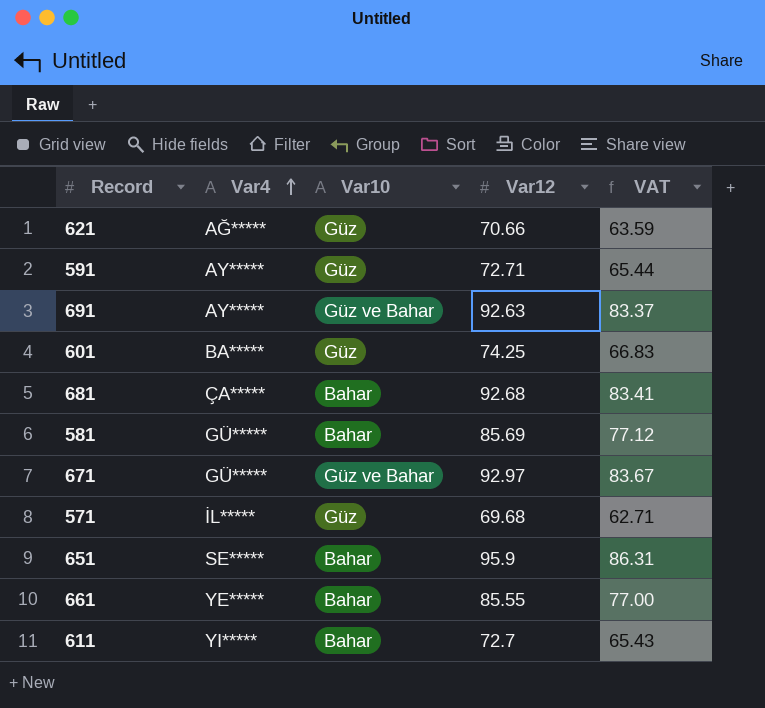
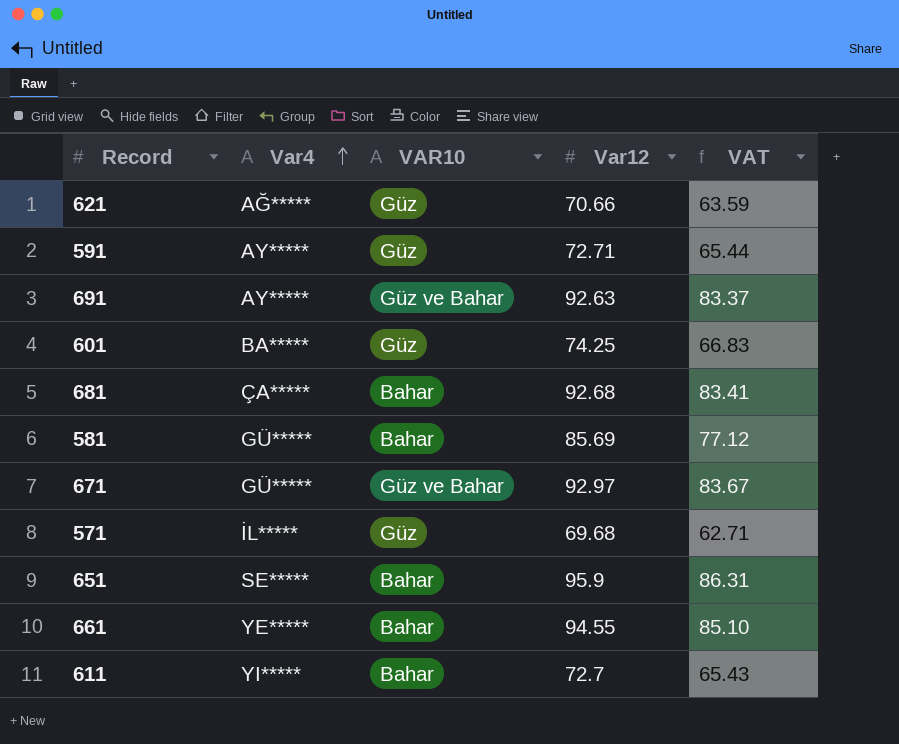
column name: Var10 -> VAR10
661 | Var12: 85.55 -> 94.55
661 | VAT: 77.00 -> 85.10

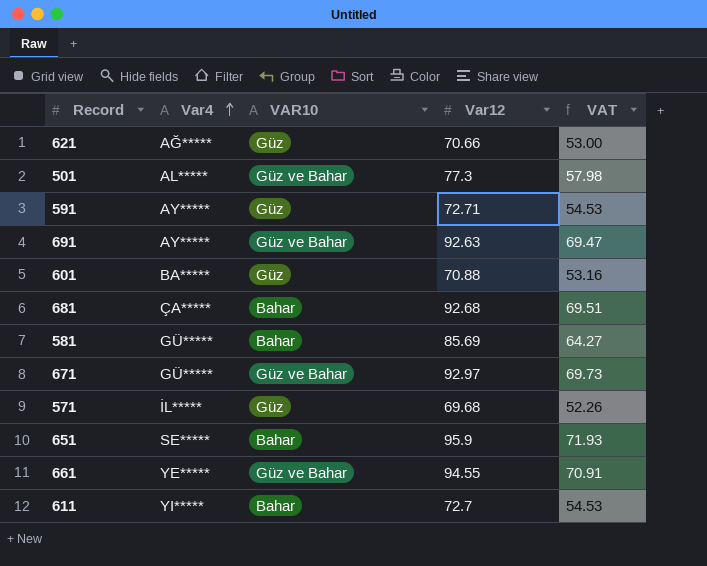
column VAT | formula: [Var12] * 0.9 -> [Var12] * 0.75
row 501: none -> AL***** | Güz ve Bahar | 77.3 | 57.98
601 | Var12: 74.25 -> 70.88
661 | VAR10: Bahar -> Güz ve Bahar

